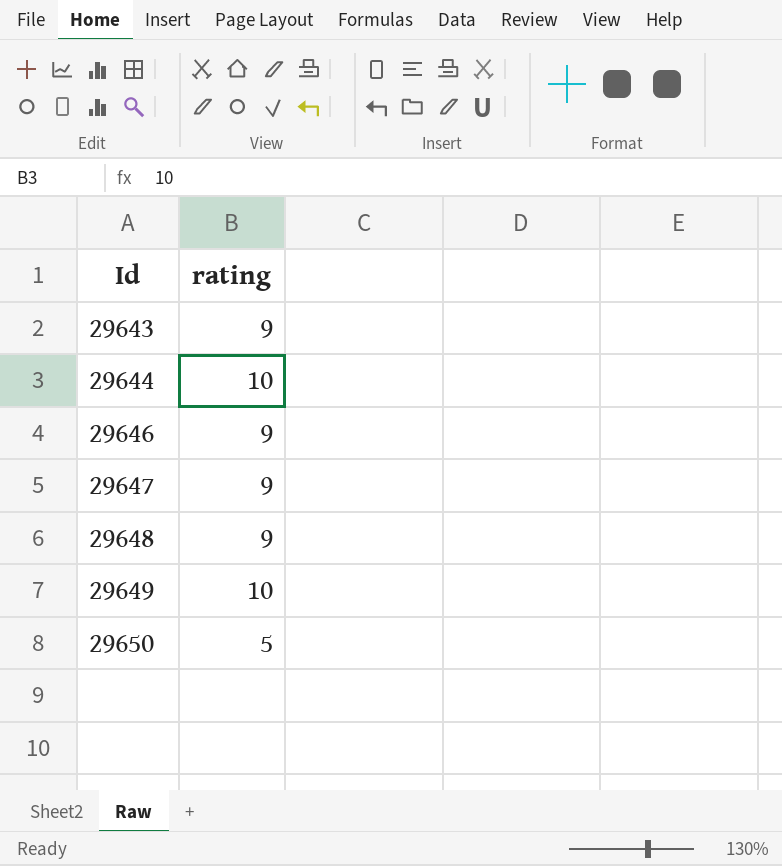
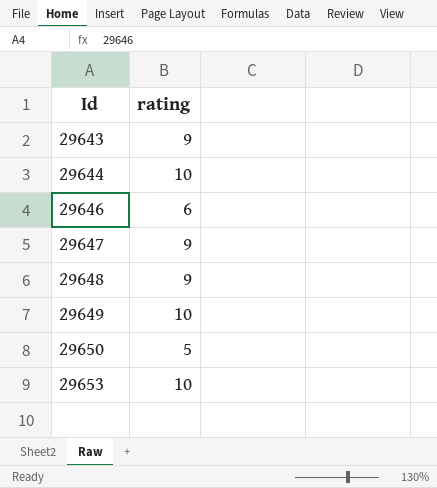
29646 | rating: 9 -> 6
row 29653: none -> 10

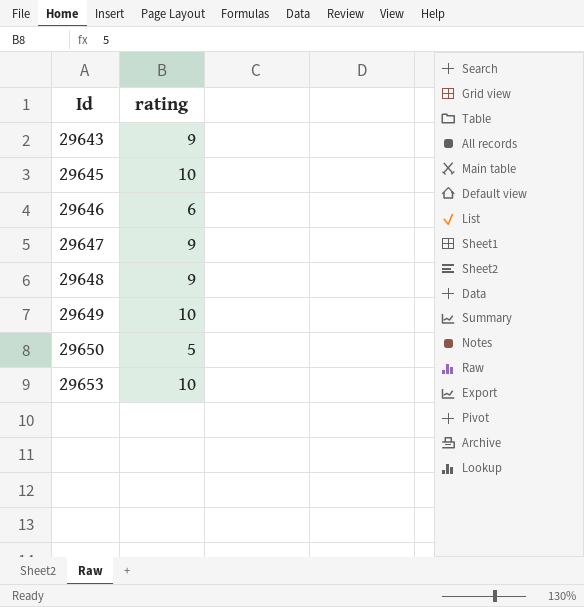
row 29644: 10 -> none
row 29645: none -> 10

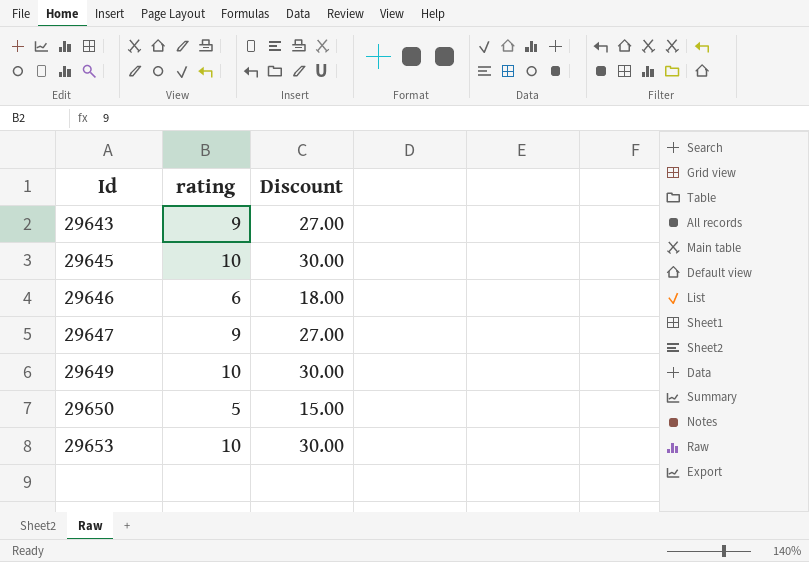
column Discount | formula: none -> [rating] * 3
row 29648: 9 -> none

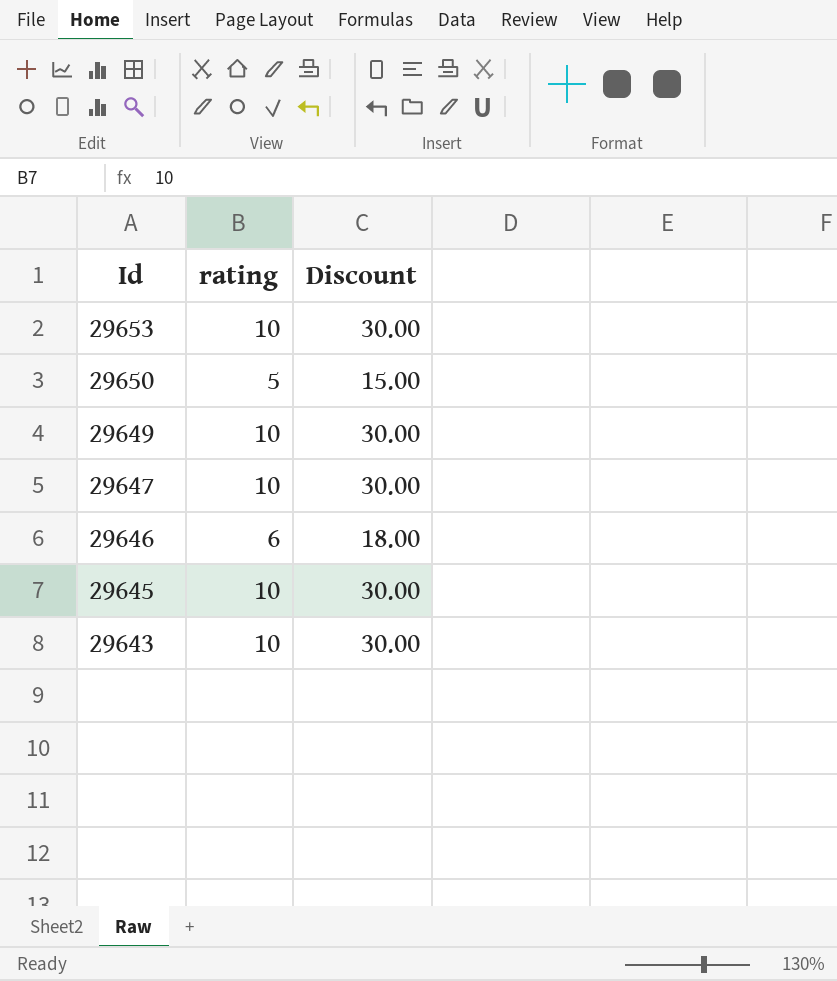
row order: Id ascending -> Id descending
29647 | rating: 9 -> 10
29647 | Discount: 27.00 -> 30.00
29643 | rating: 9 -> 10
29643 | Discount: 27.00 -> 30.00

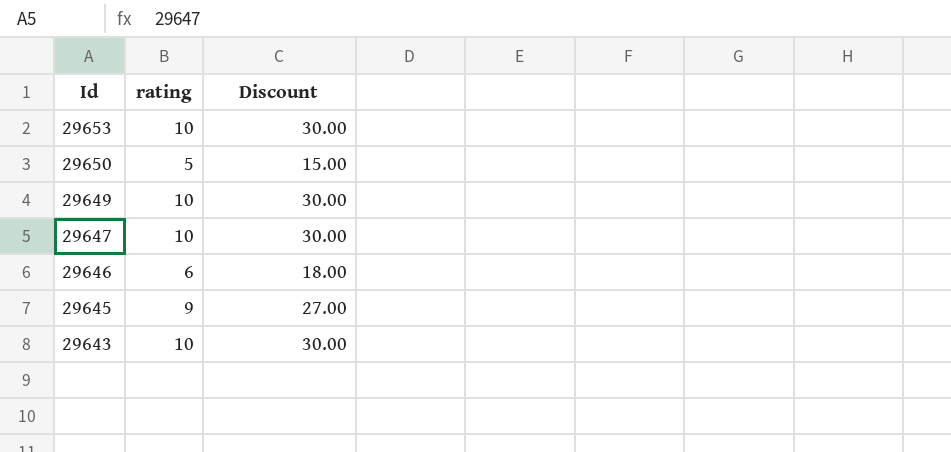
29645 | rating: 10 -> 9
29645 | Discount: 30.00 -> 27.00

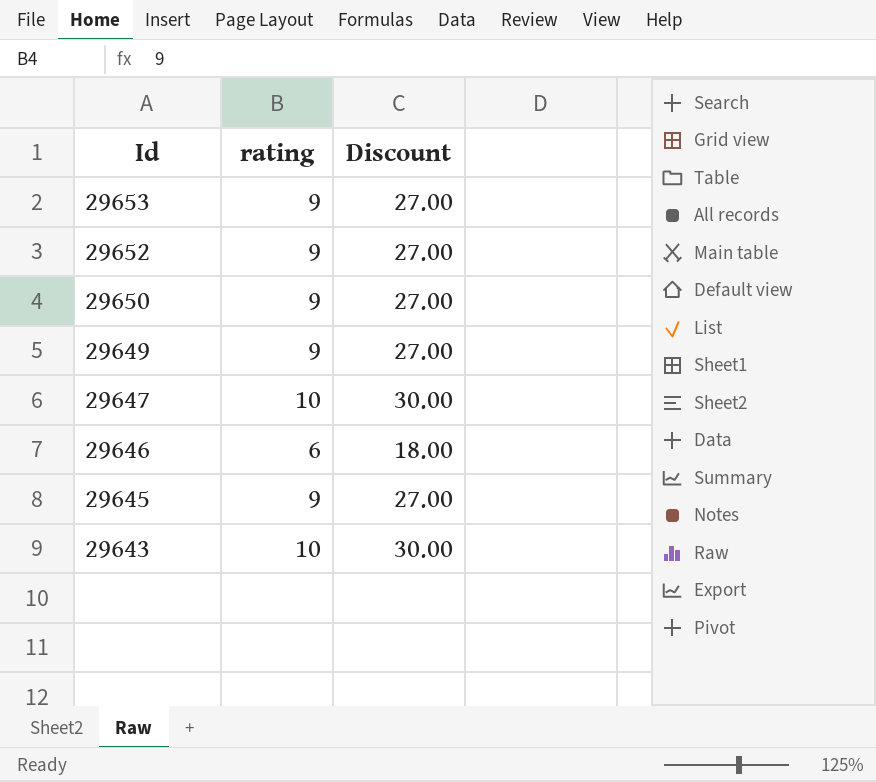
29653 | rating: 10 -> 9
29653 | Discount: 30.00 -> 27.00
row 29652: none -> 9 | 27.00
29650 | rating: 5 -> 9
29650 | Discount: 15.00 -> 27.00
29649 | rating: 10 -> 9
29649 | Discount: 30.00 -> 27.00

